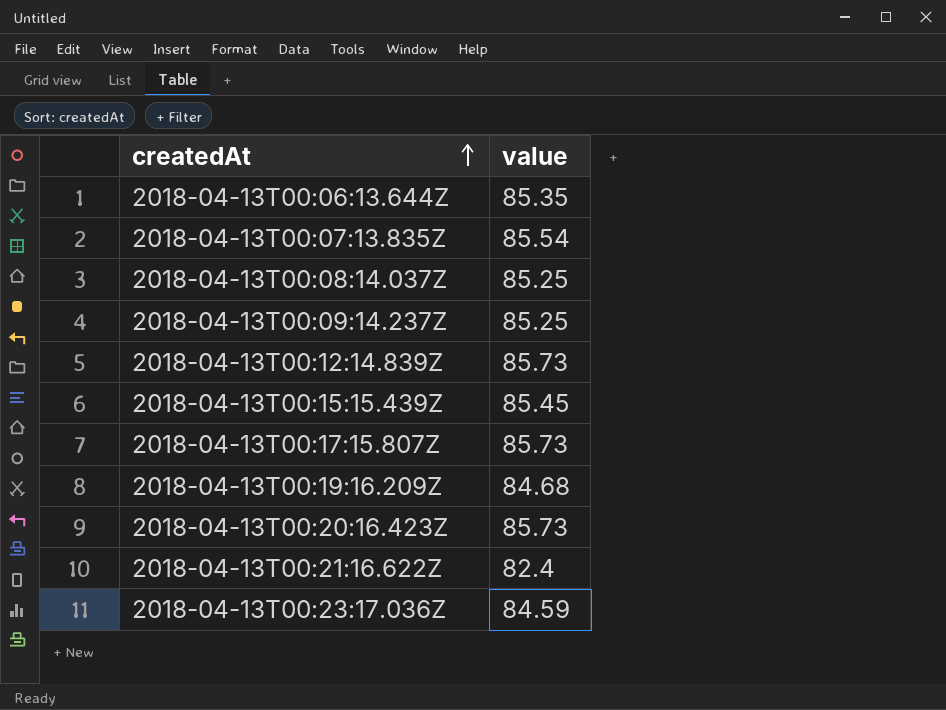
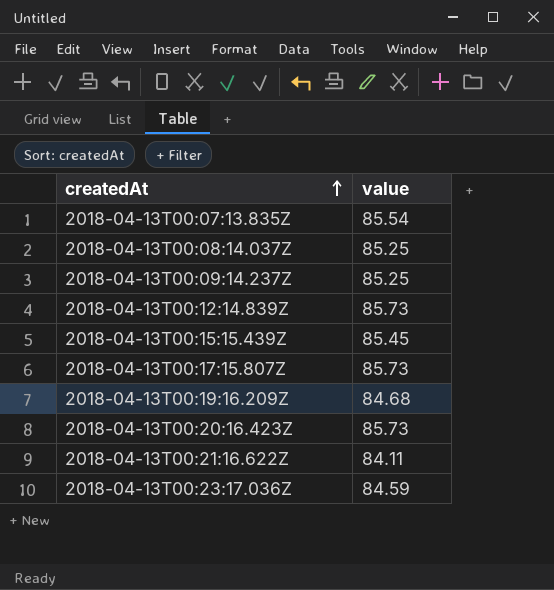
row 2018-04-13T00:06:13.644Z: 85.35 -> none
2018-04-13T00:21:16.622Z | value: 82.4 -> 84.11

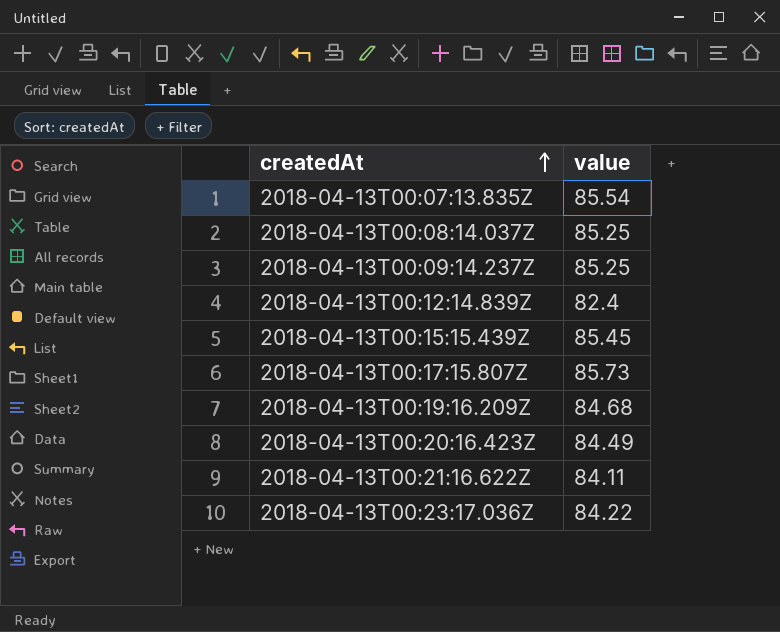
2018-04-13T00:12:14.839Z | value: 85.73 -> 82.4
2018-04-13T00:20:16.423Z | value: 85.73 -> 84.49
2018-04-13T00:23:17.036Z | value: 84.59 -> 84.22

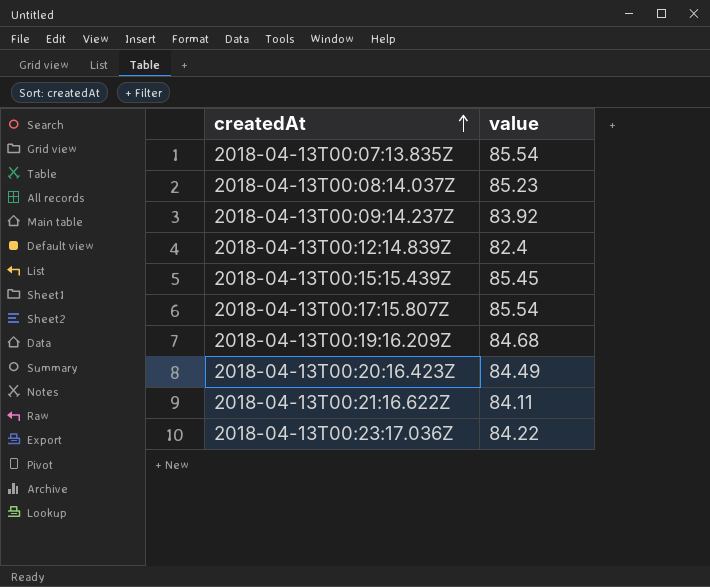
2018-04-13T00:08:14.037Z | value: 85.25 -> 85.23
2018-04-13T00:09:14.237Z | value: 85.25 -> 83.92
2018-04-13T00:17:15.807Z | value: 85.73 -> 85.54

